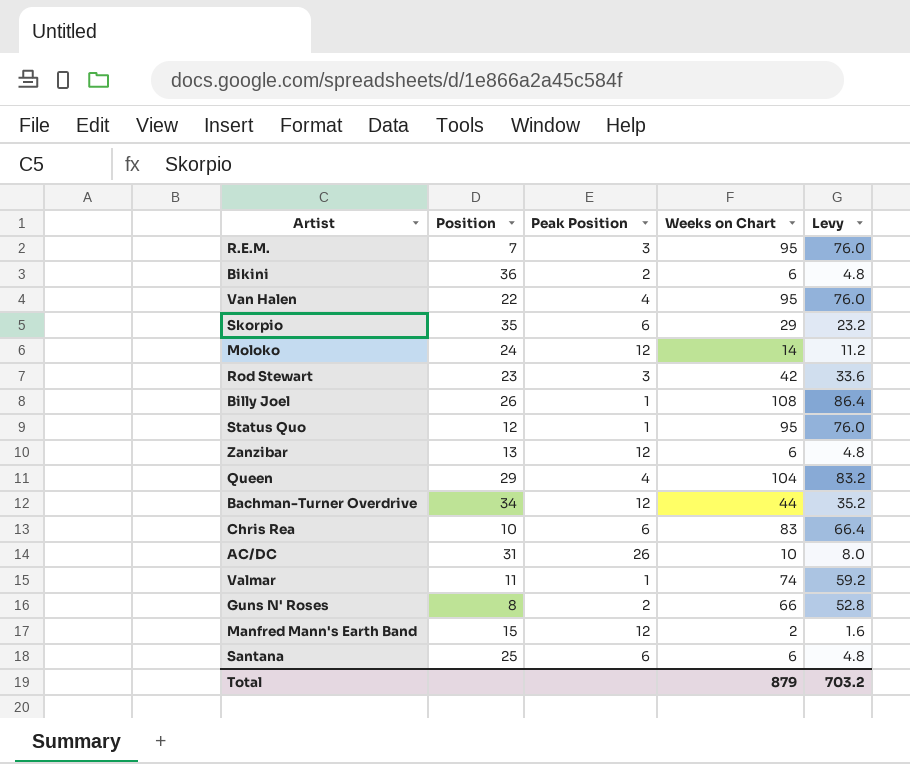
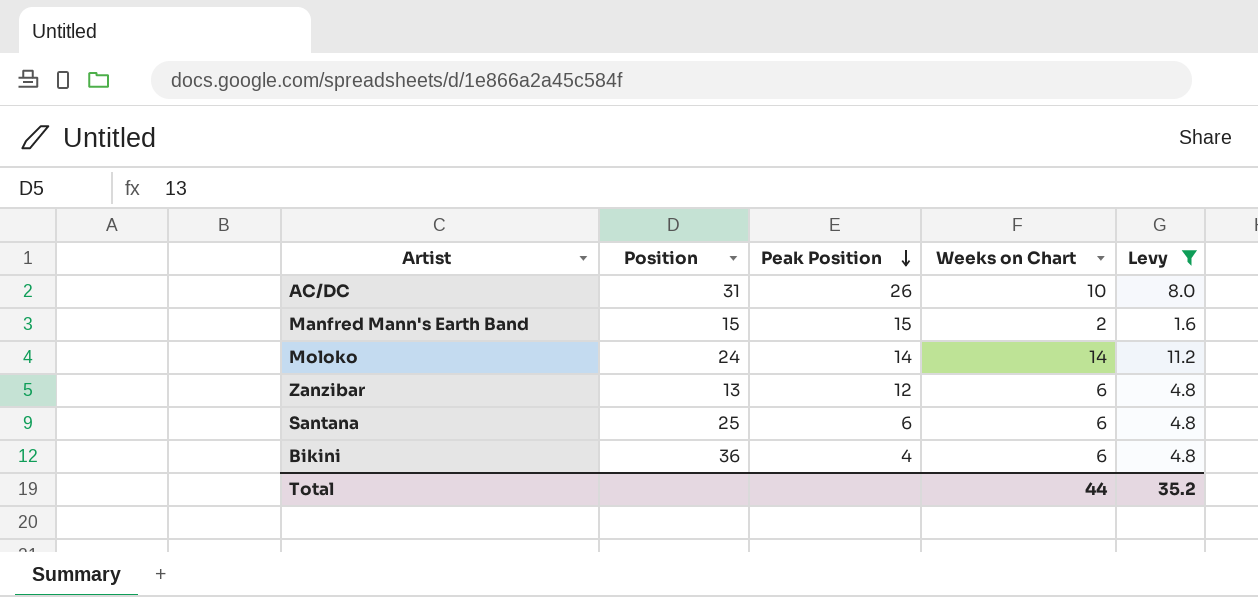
filter: none -> Levy <= 11.2
row order: none -> Peak Position descending
Manfred Mann's Earth Band | Peak Position: 12 -> 15
Moloko | Peak Position: 12 -> 14
Bikini | Peak Position: 2 -> 4
Total | Weeks on Chart: 879 -> 44
Total | Levy: 703.2 -> 35.2

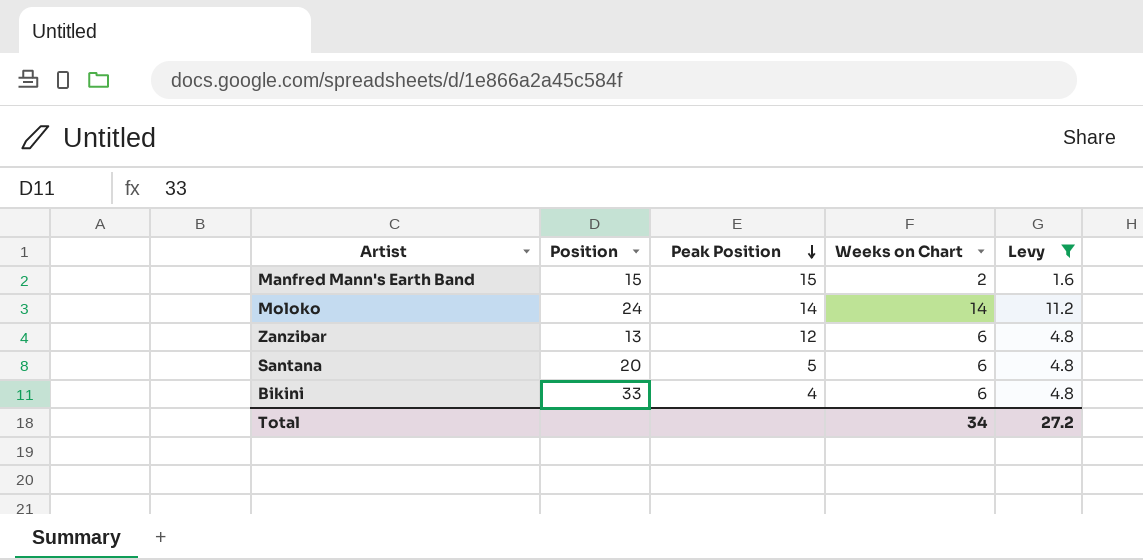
row AC/DC: 31 | 26 | 10 | 8.0 -> none
Santana | Position: 25 -> 20
Santana | Peak Position: 6 -> 5
Bikini | Position: 36 -> 33
Total | Weeks on Chart: 44 -> 34
Total | Levy: 35.2 -> 27.2

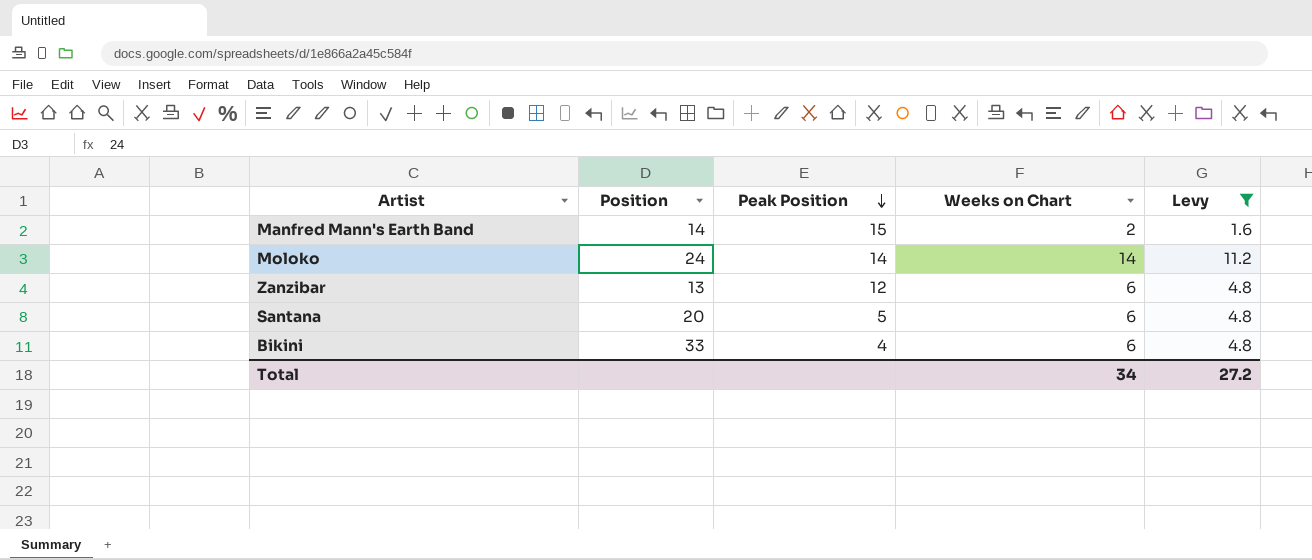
Manfred Mann's Earth Band | Position: 15 -> 14

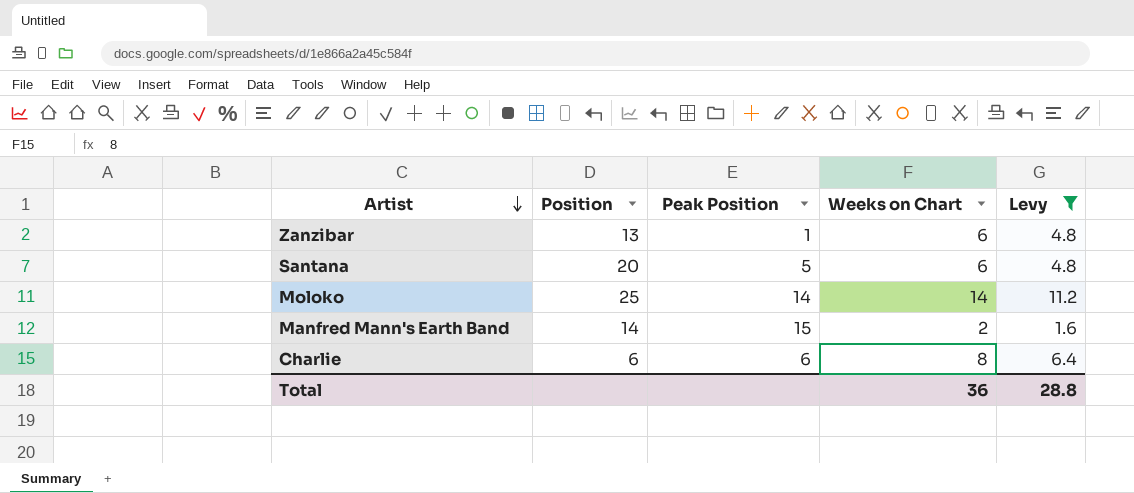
row order: Peak Position descending -> Artist descending
row Bikini: 33 | 4 | 6 | 4.8 -> none
Zanzibar | Peak Position: 12 -> 1
Moloko | Position: 24 -> 25
row Charlie: none -> 6 | 6 | 8 | 6.4
Total | Weeks on Chart: 34 -> 36
Total | Levy: 27.2 -> 28.8

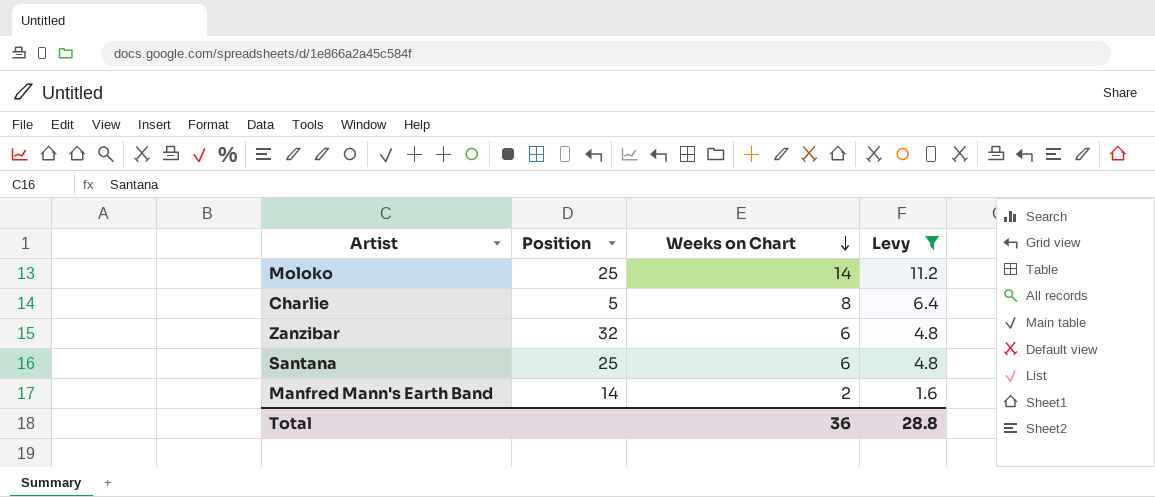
row order: Artist descending -> Weeks on Chart descending
column Peak Position | position: 3 -> none
Charlie | Position: 6 -> 5
Zanzibar | Position: 13 -> 32
Santana | Position: 20 -> 25

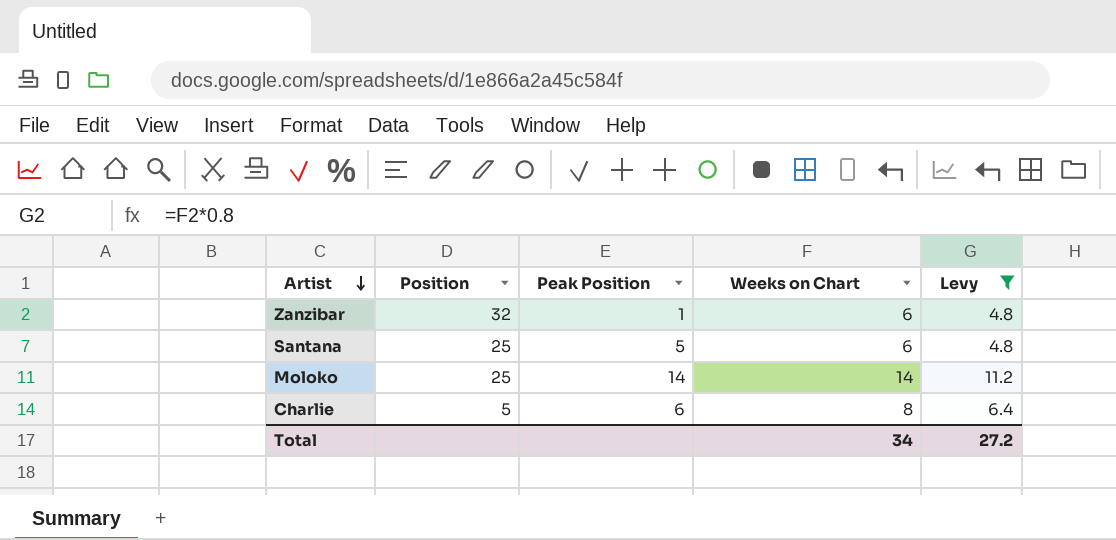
row order: Weeks on Chart descending -> Artist descending
column Peak Position | position: none -> 3
row Manfred Mann's Earth Band: 14 | 2 | 1.6 -> none
Total | Weeks on Chart: 36 -> 34
Total | Levy: 28.8 -> 27.2

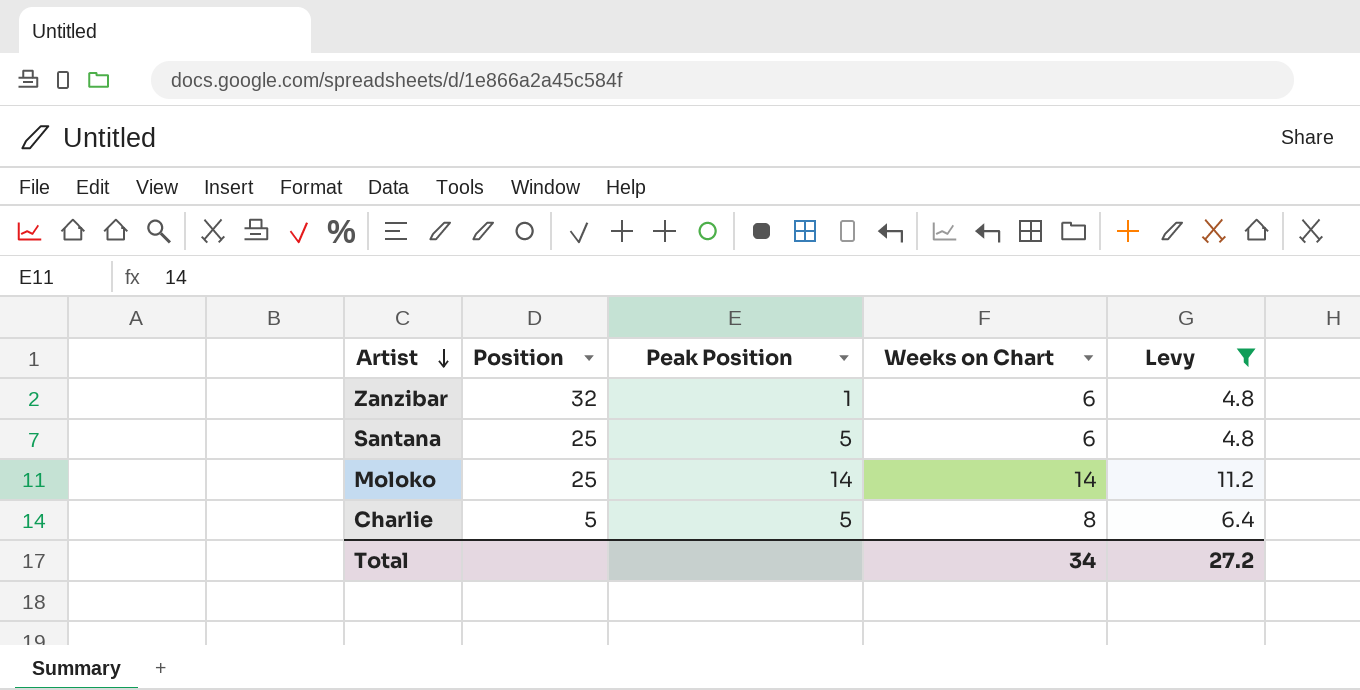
Charlie | Peak Position: 6 -> 5

